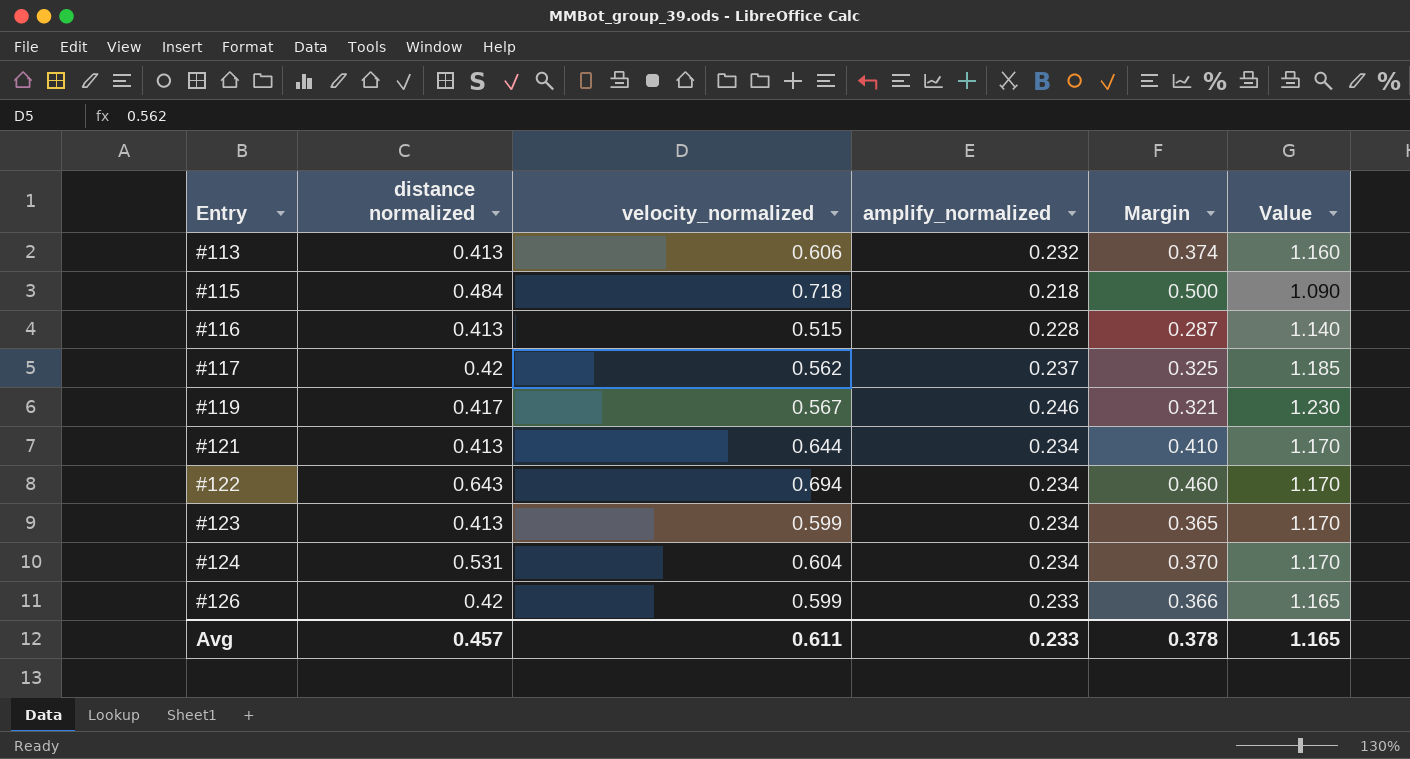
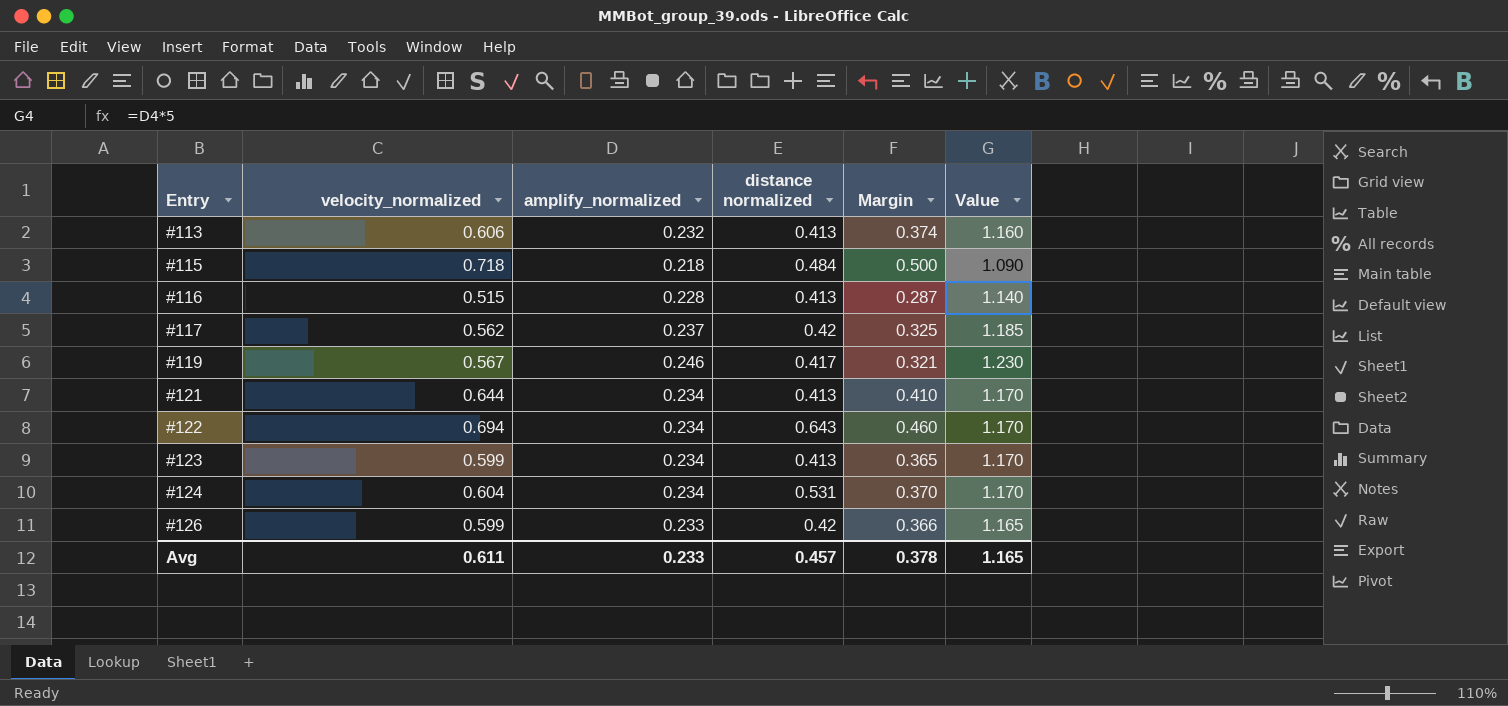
column distance normalized | position: 2 -> 4

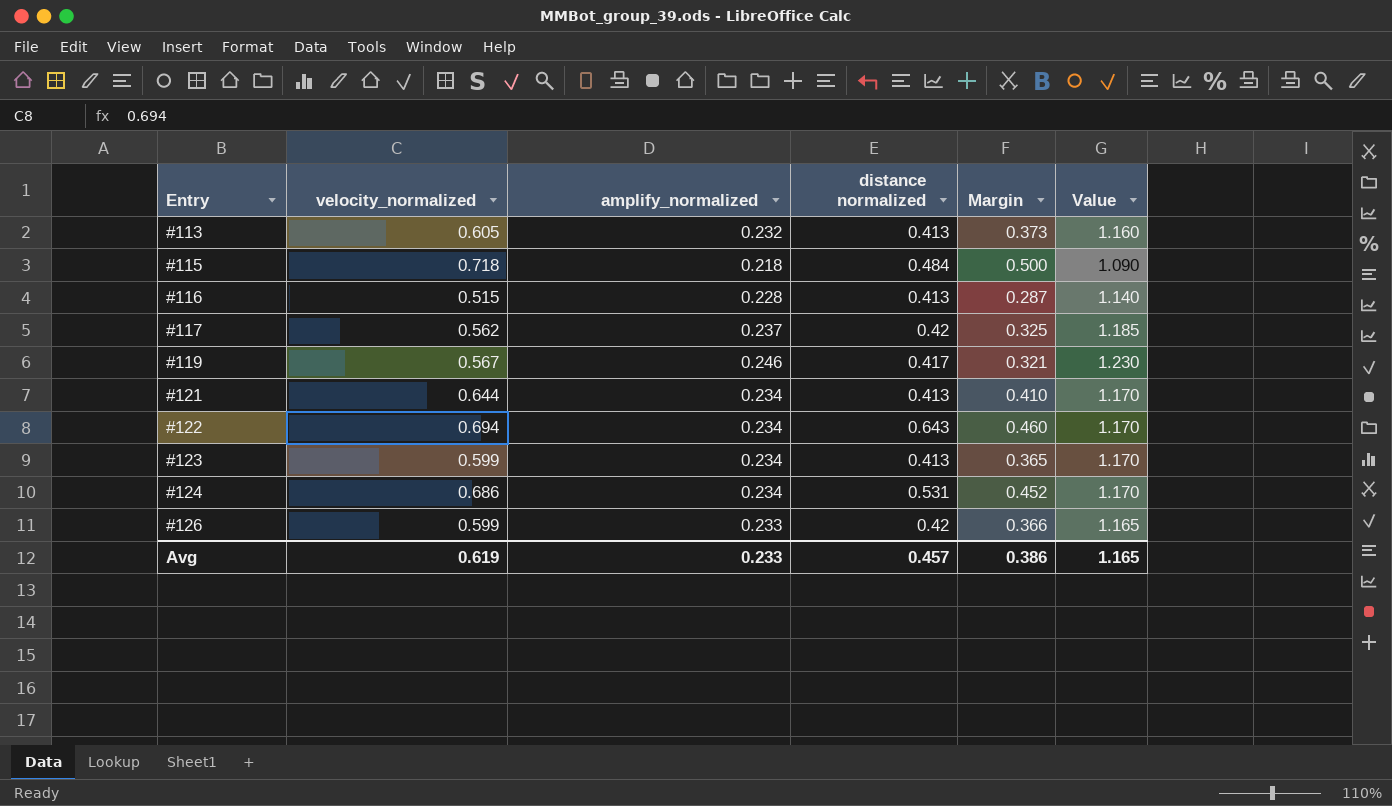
#113 | velocity_normalized: 0.606 -> 0.605
#113 | Margin: 0.374 -> 0.373
#124 | velocity_normalized: 0.604 -> 0.686
#124 | Margin: 0.370 -> 0.452
Avg | velocity_normalized: 0.611 -> 0.619
Avg | Margin: 0.378 -> 0.386

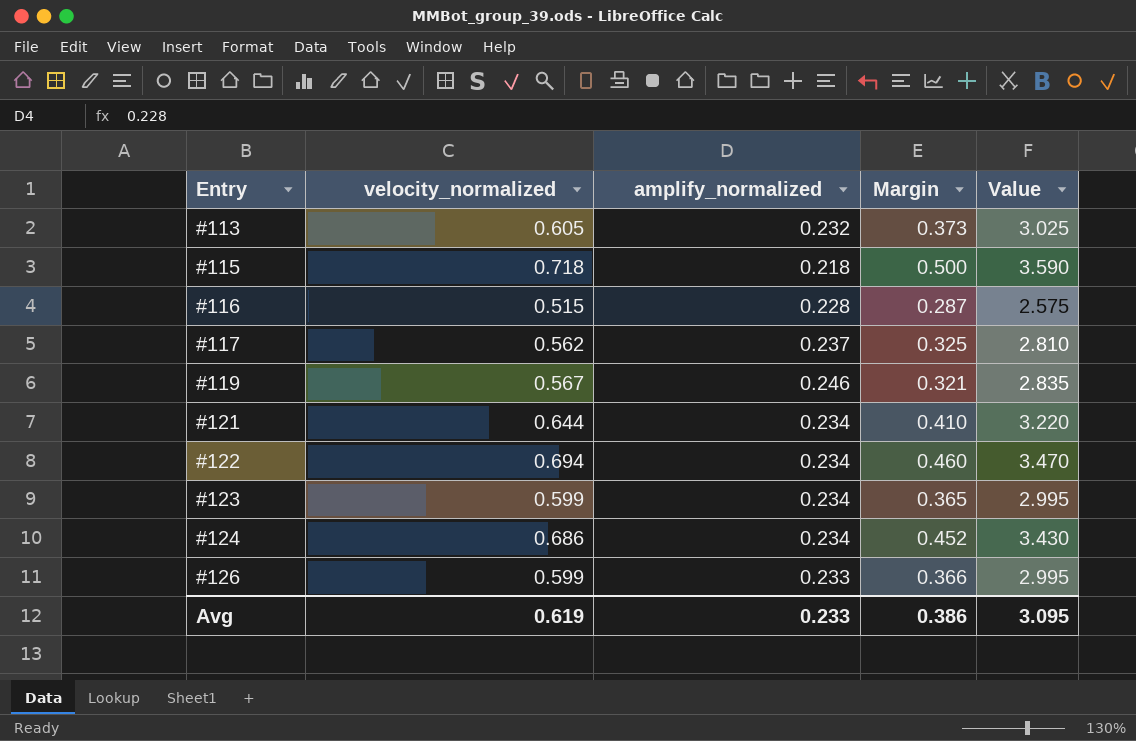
column distance normalized | position: 4 -> none
column Value | formula: [amplify_normalized] * 5 -> [velocity_normalized] * 5
Avg | Value: 1.165 -> 3.095

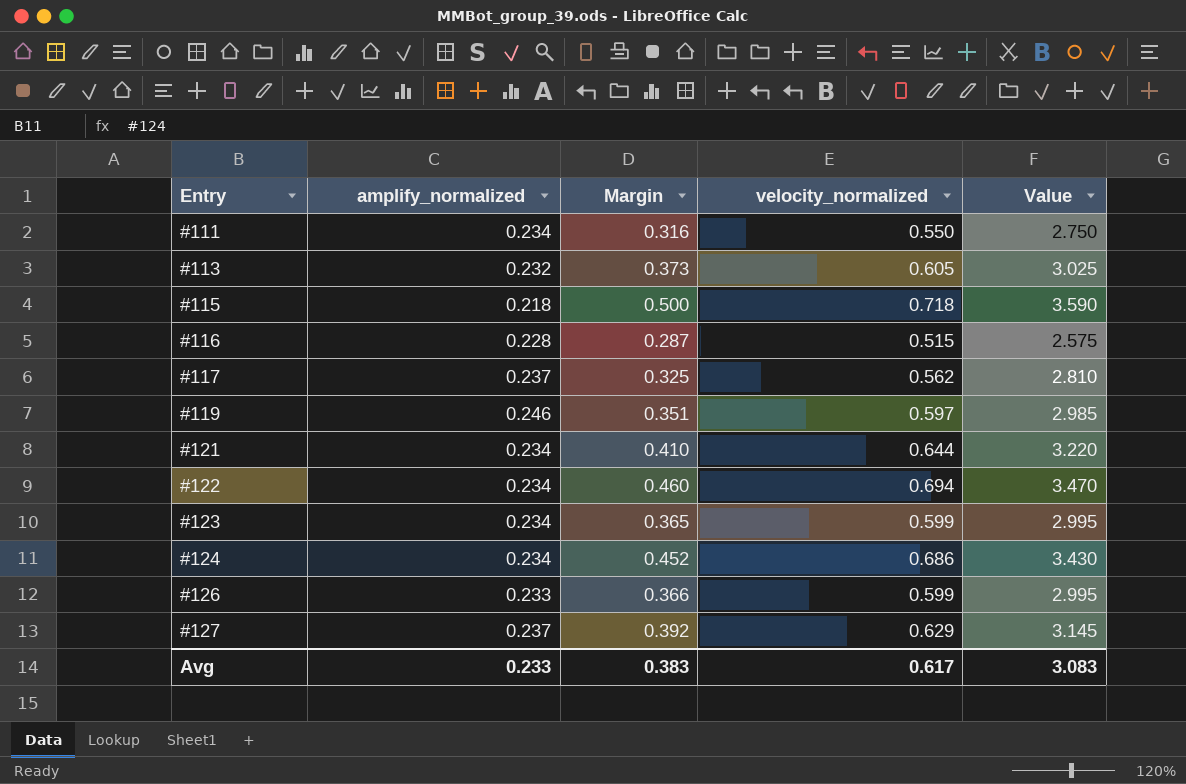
column velocity_normalized | position: 2 -> 4
row #111: none -> 0.234 | 0.316 | 0.550 | 2.750
#119 | Margin: 0.321 -> 0.351
#119 | velocity_normalized: 0.567 -> 0.597
#119 | Value: 2.835 -> 2.985
row #127: none -> 0.237 | 0.392 | 0.629 | 3.145
Avg | Margin: 0.386 -> 0.383
Avg | velocity_normalized: 0.619 -> 0.617
Avg | Value: 3.095 -> 3.083

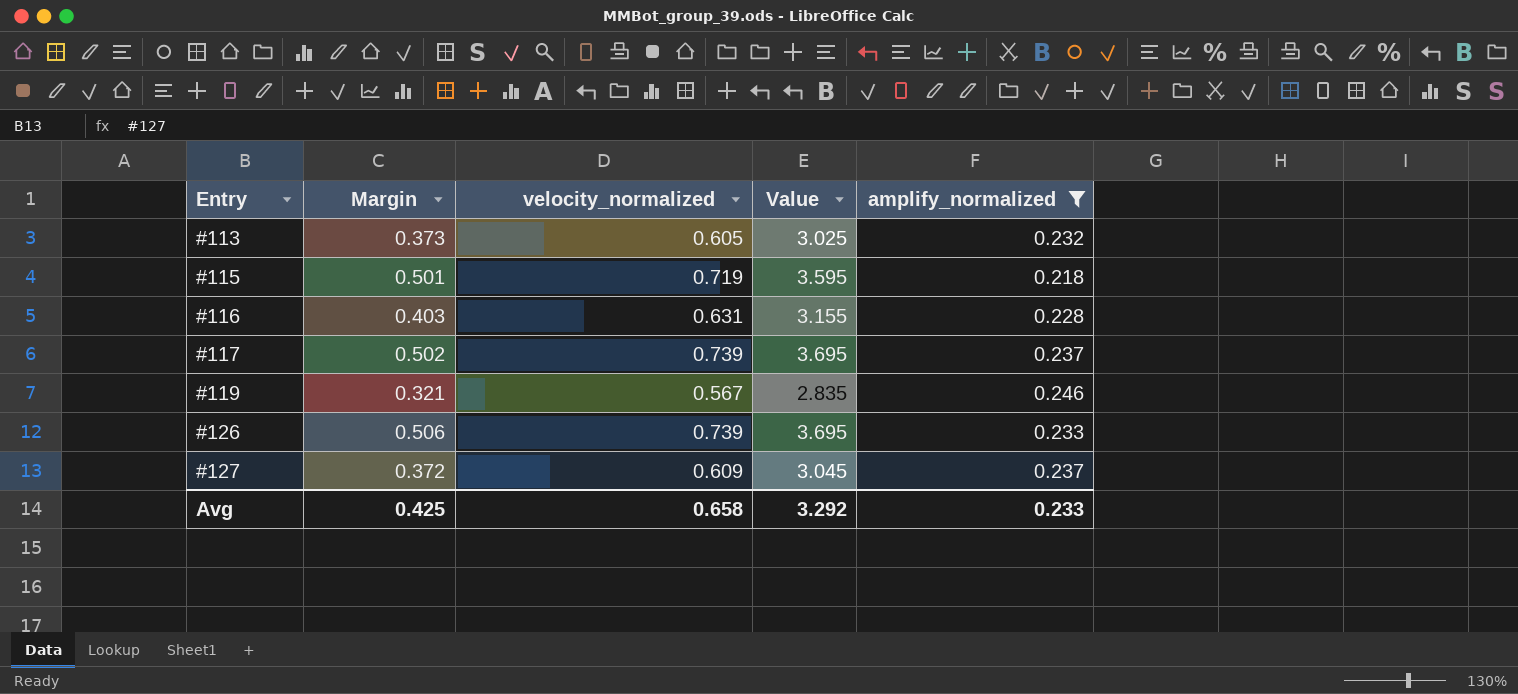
filter: none -> amplify_normalized != 0.234
column amplify_normalized | position: 2 -> 5
#115 | Margin: 0.500 -> 0.501
#115 | velocity_normalized: 0.718 -> 0.719
#115 | Value: 3.590 -> 3.595
#116 | Margin: 0.287 -> 0.403
#116 | velocity_normalized: 0.515 -> 0.631
#116 | Value: 2.575 -> 3.155
#117 | Margin: 0.325 -> 0.502
#117 | velocity_normalized: 0.562 -> 0.739
#117 | Value: 2.810 -> 3.695
#119 | Margin: 0.351 -> 0.321
#119 | velocity_normalized: 0.597 -> 0.567
#119 | Value: 2.985 -> 2.835
#126 | Margin: 0.366 -> 0.506
#126 | velocity_normalized: 0.599 -> 0.739
#126 | Value: 2.995 -> 3.695
#127 | Margin: 0.392 -> 0.372
#127 | velocity_normalized: 0.629 -> 0.609
#127 | Value: 3.145 -> 3.045
Avg | Margin: 0.383 -> 0.425
Avg | velocity_normalized: 0.617 -> 0.658
Avg | Value: 3.083 -> 3.292

